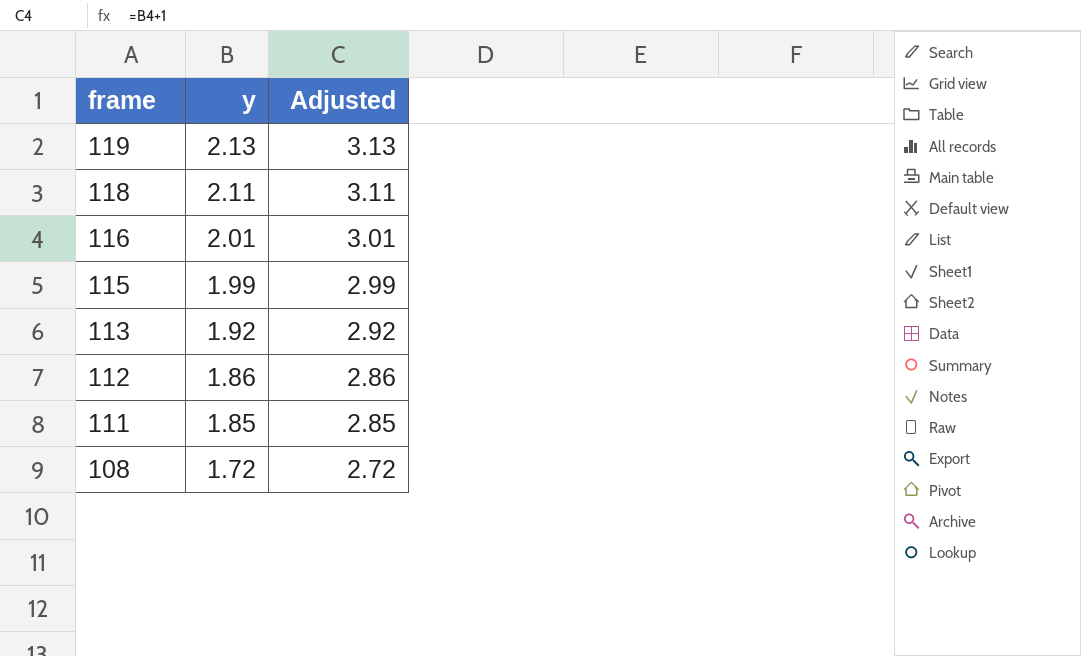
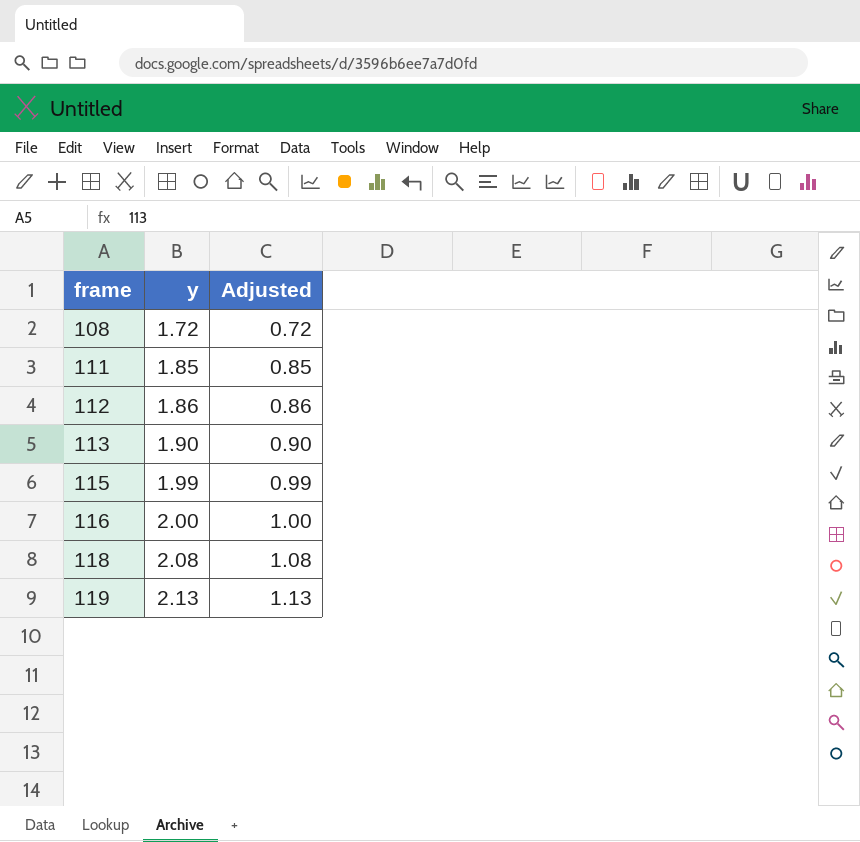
row order: frame descending -> frame ascending
column Adjusted | formula: [y] + 1 -> [y] - 1
113 | y: 1.92 -> 1.90
116 | y: 2.01 -> 2.00
118 | y: 2.11 -> 2.08

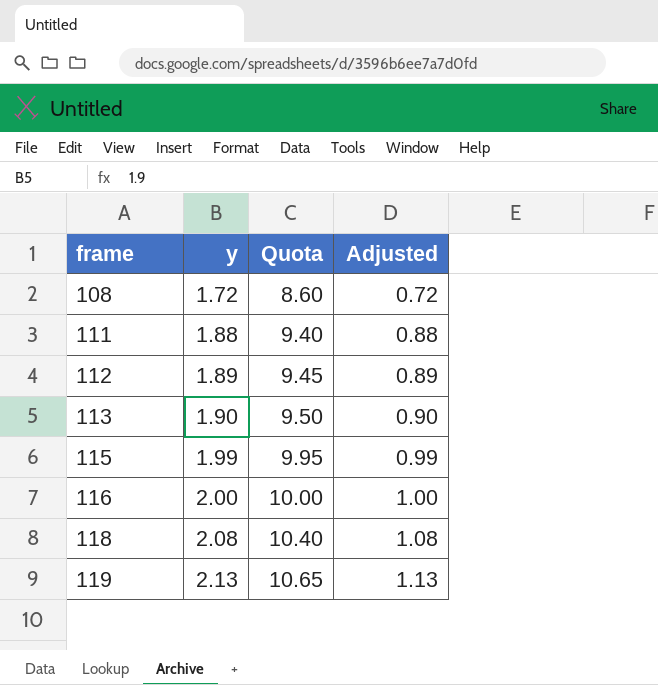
column Quota | formula: none -> [y] * 5
111 | y: 1.85 -> 1.88
111 | Adjusted: 0.85 -> 0.88
112 | y: 1.86 -> 1.89
112 | Adjusted: 0.86 -> 0.89

